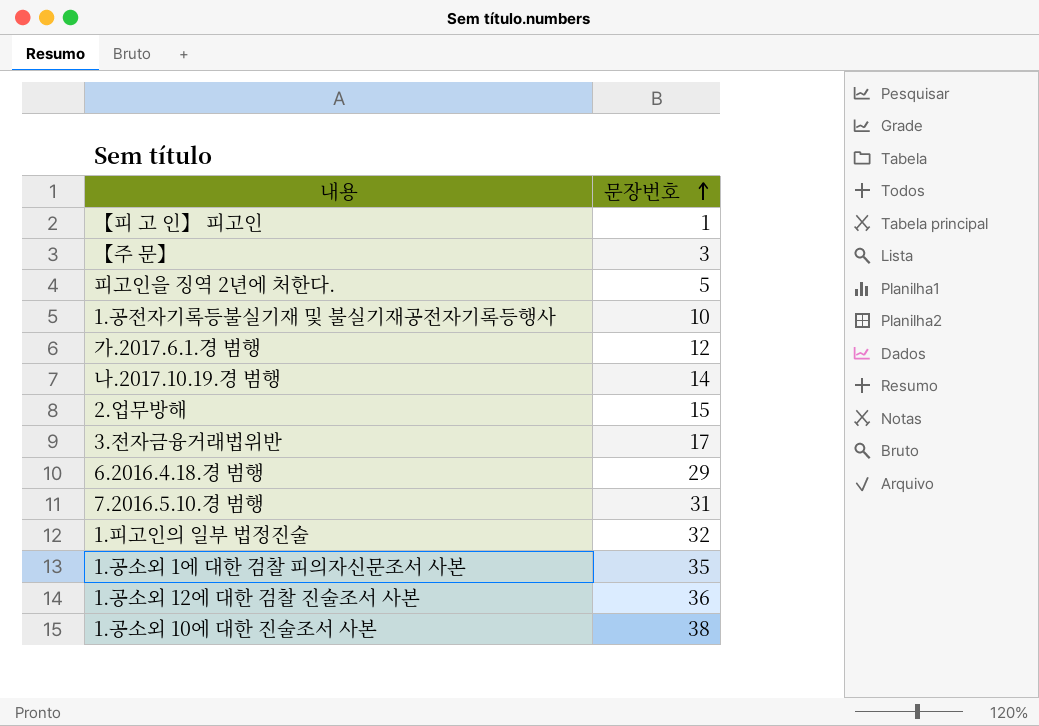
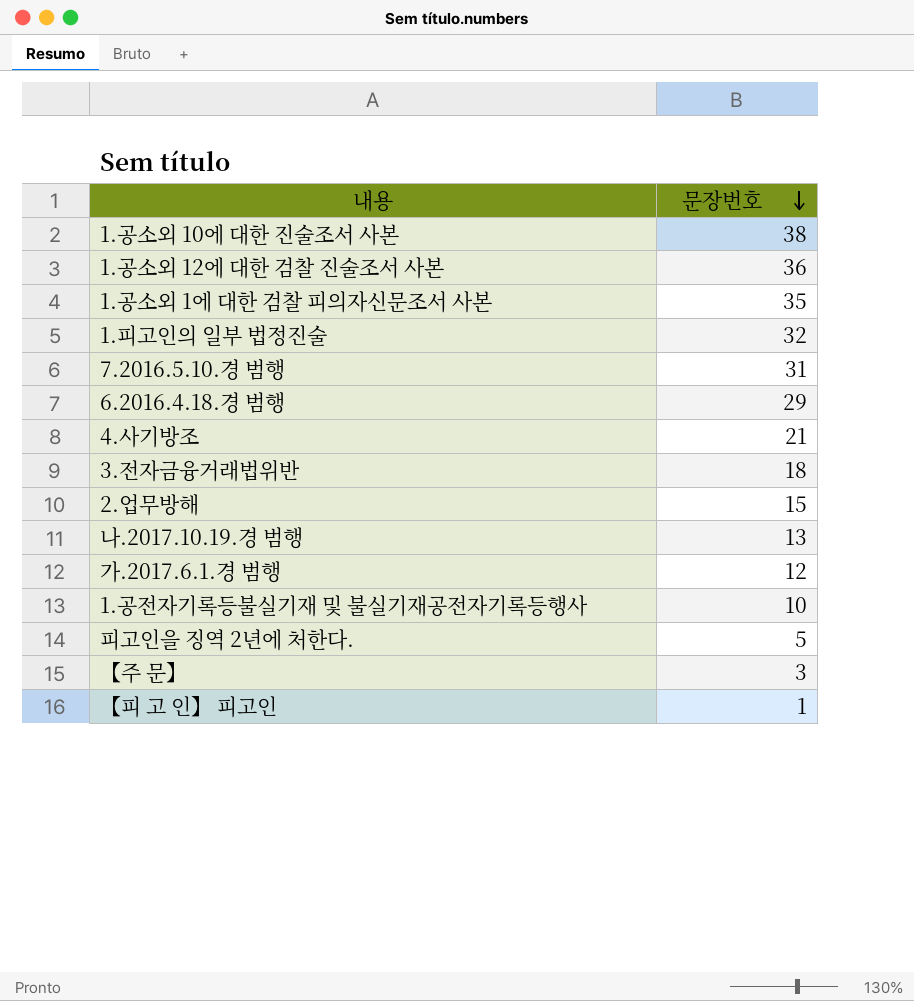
row order: 문장번호 ascending -> 문장번호 descending
row 4.사기방조: none -> 21
3.전자금융거래법위반 | 문장번호: 17 -> 18
나.2017.10.19.경 범행 | 문장번호: 14 -> 13

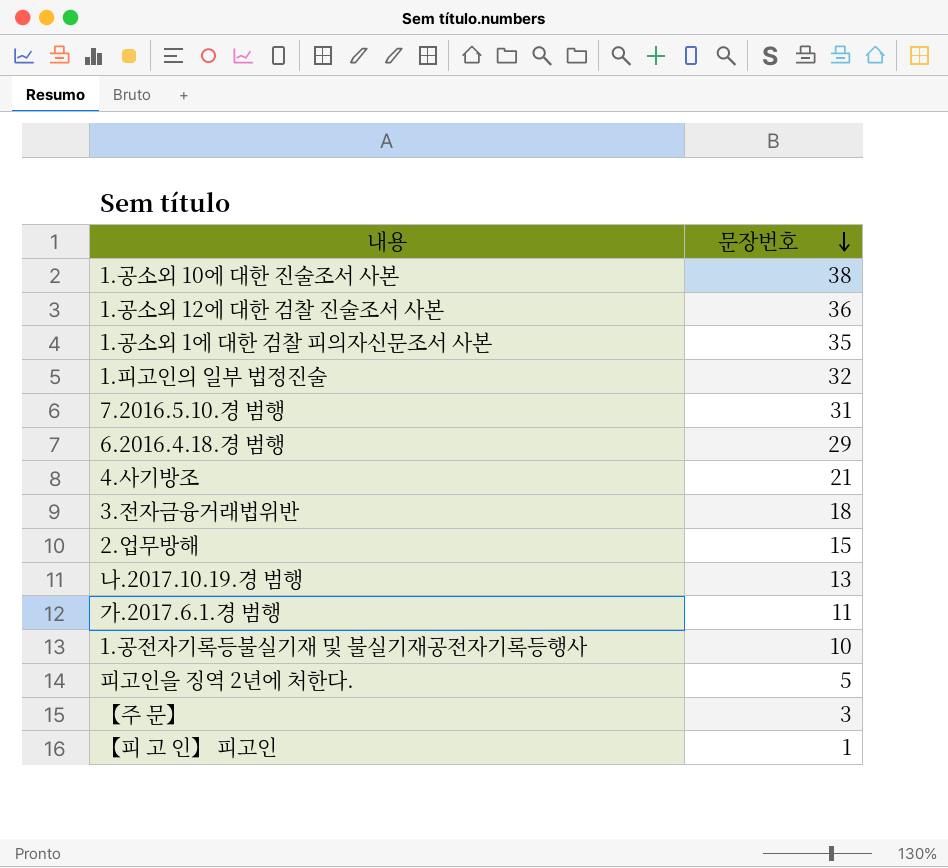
가.2017.6.1.경 범행 | 문장번호: 12 -> 11

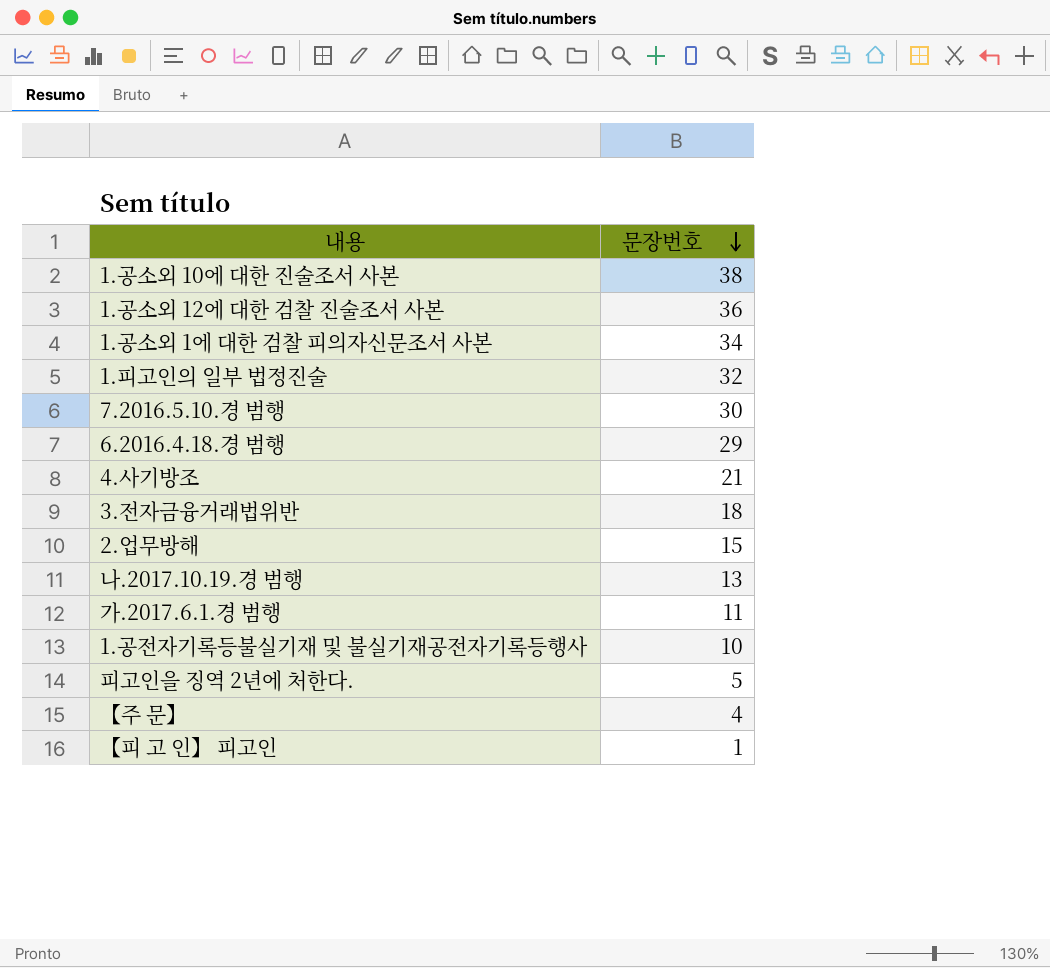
1.공소외 1에 대한 검찰 피의자신문조서 사본 | 문장번호: 35 -> 34
7.2016.5.10.경 범행 | 문장번호: 31 -> 30
【주 문】 | 문장번호: 3 -> 4

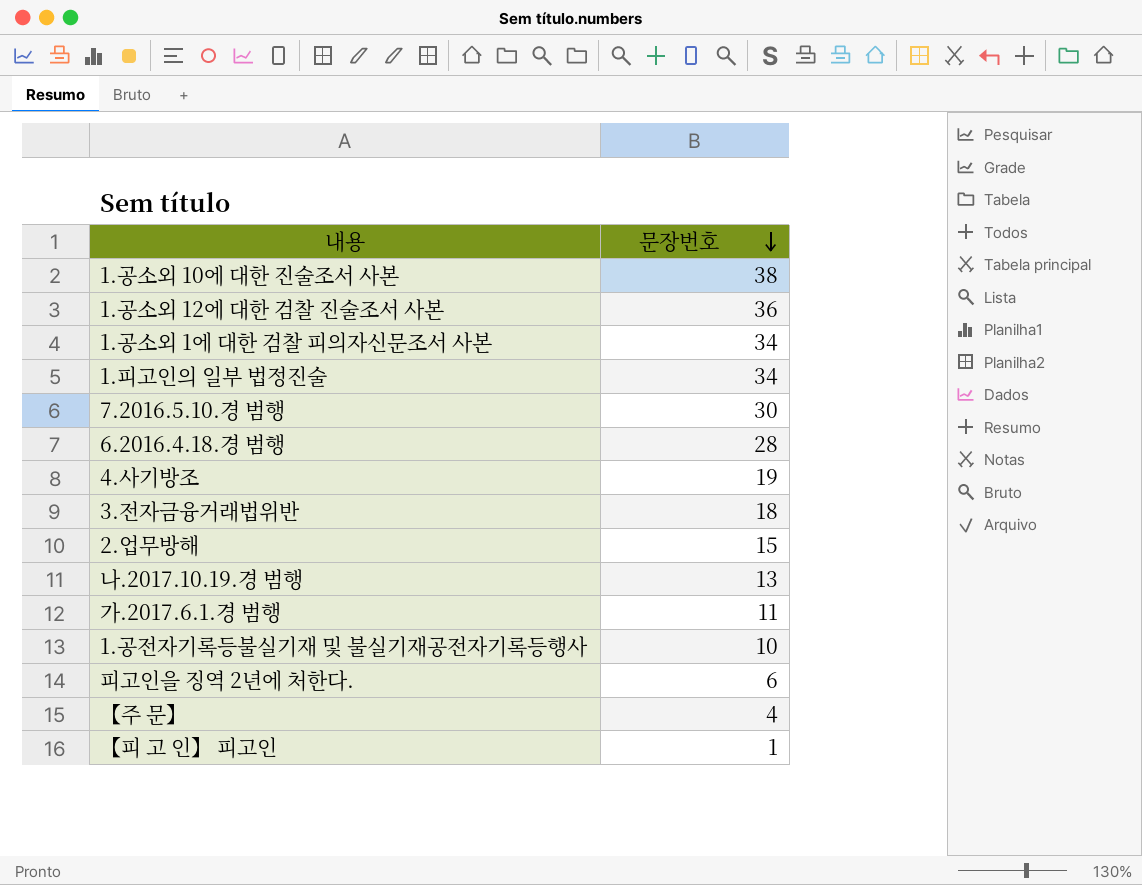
1.피고인의 일부 법정진술 | 문장번호: 32 -> 34
6.2016.4.18.경 범행 | 문장번호: 29 -> 28
4.사기방조 | 문장번호: 21 -> 19
피고인을 징역 2년에 처한다. | 문장번호: 5 -> 6

